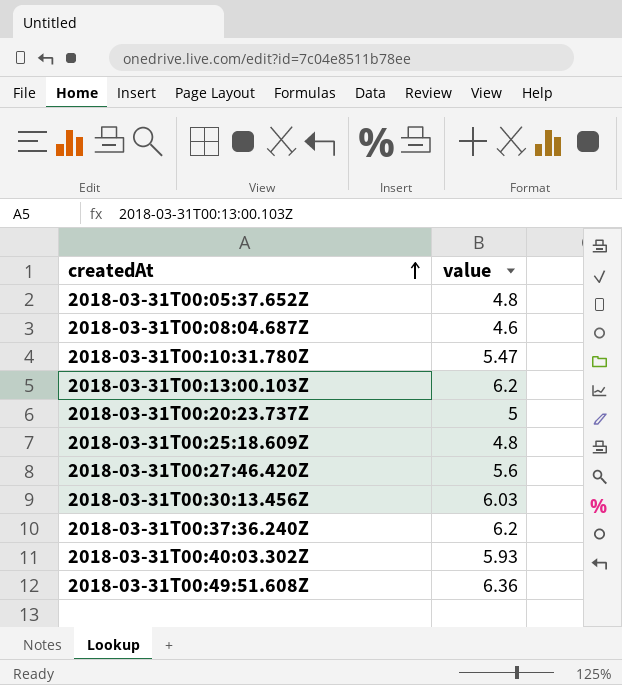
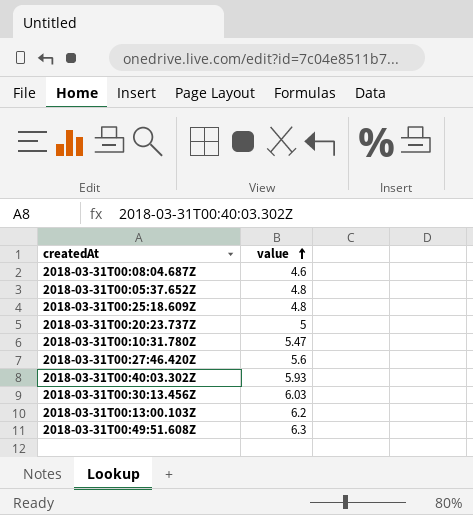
row order: createdAt ascending -> value ascending
row 2018-03-31T00:37:36.240Z: 6.2 -> none
2018-03-31T00:49:51.608Z | value: 6.36 -> 6.3

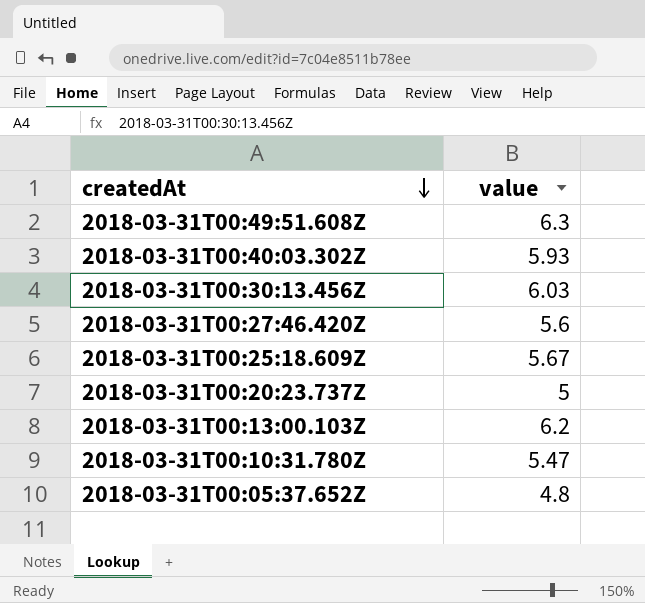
row order: value ascending -> createdAt descending
row 2018-03-31T00:08:04.687Z: 4.6 -> none
2018-03-31T00:25:18.609Z | value: 4.8 -> 5.67

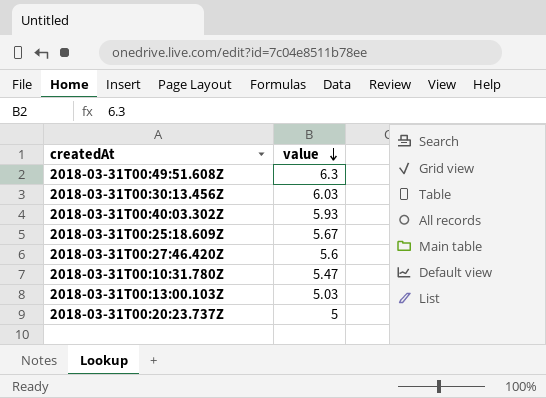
row order: createdAt descending -> value descending
row 2018-03-31T00:05:37.652Z: 4.8 -> none
2018-03-31T00:13:00.103Z | value: 6.2 -> 5.03

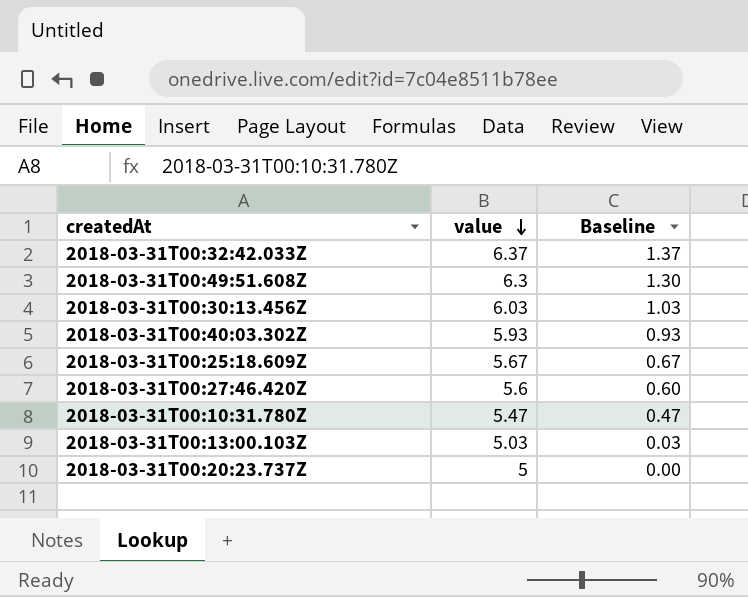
column Baseline | formula: none -> [value] - 5
row 2018-03-31T00:32:42.033Z: none -> 6.37 | 1.37

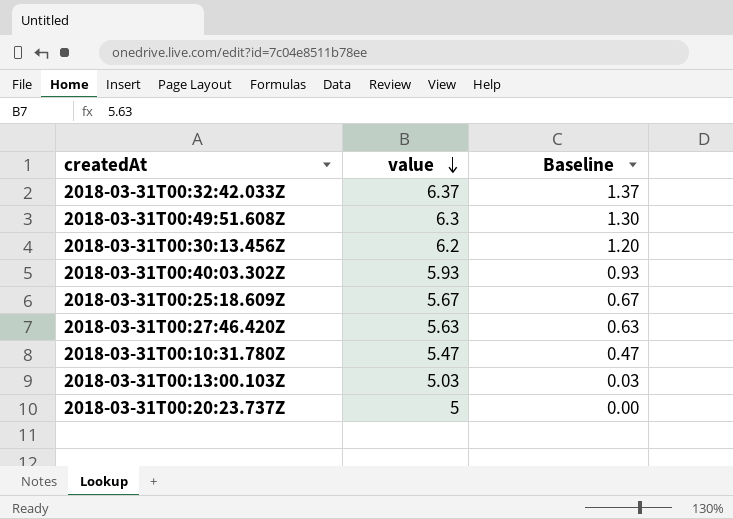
2018-03-31T00:30:13.456Z | value: 6.03 -> 6.2
2018-03-31T00:30:13.456Z | Baseline: 1.03 -> 1.20
2018-03-31T00:27:46.420Z | value: 5.6 -> 5.63
2018-03-31T00:27:46.420Z | Baseline: 0.60 -> 0.63

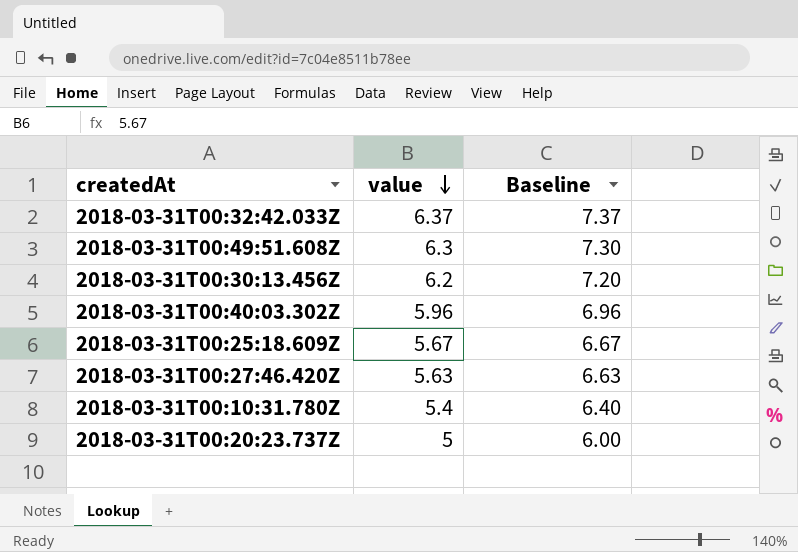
column Baseline | formula: [value] - 5 -> [value] + 1
row 2018-03-31T00:13:00.103Z: 5.03 | 0.03 -> none
2018-03-31T00:40:03.302Z | value: 5.93 -> 5.96
2018-03-31T00:10:31.780Z | value: 5.47 -> 5.4

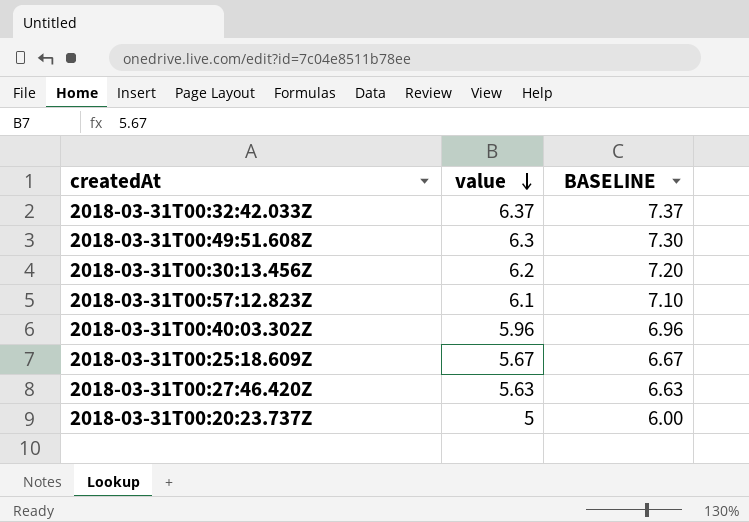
column name: Baseline -> BASELINE
row 2018-03-31T00:10:31.780Z: 5.4 | 6.40 -> none
row 2018-03-31T00:57:12.823Z: none -> 6.1 | 7.10

